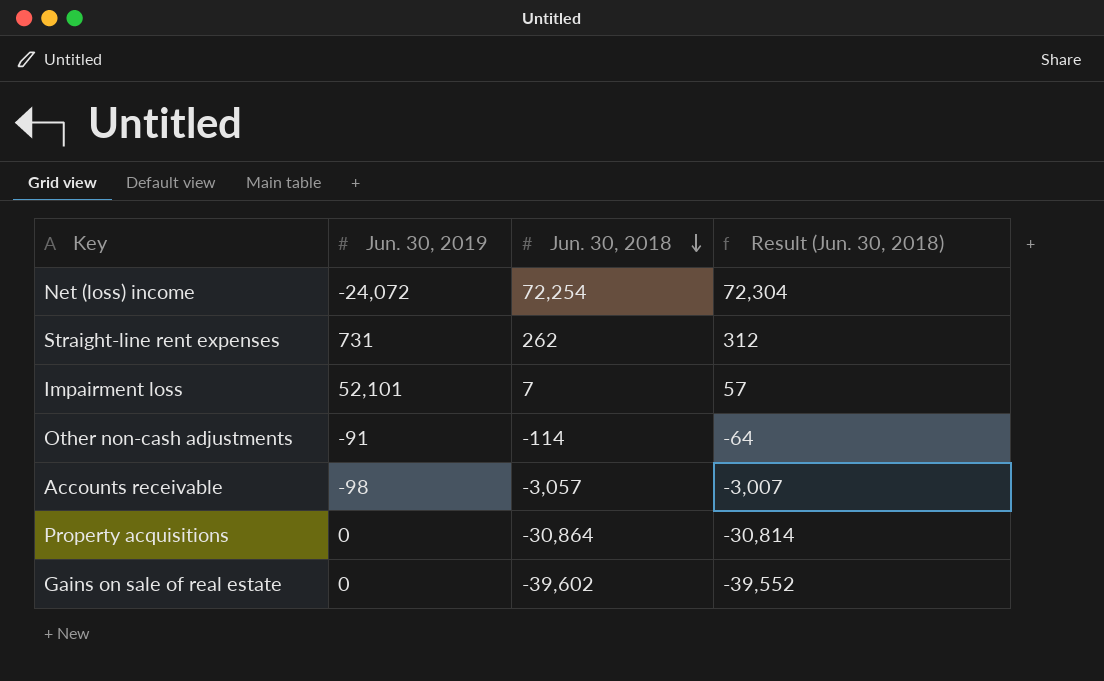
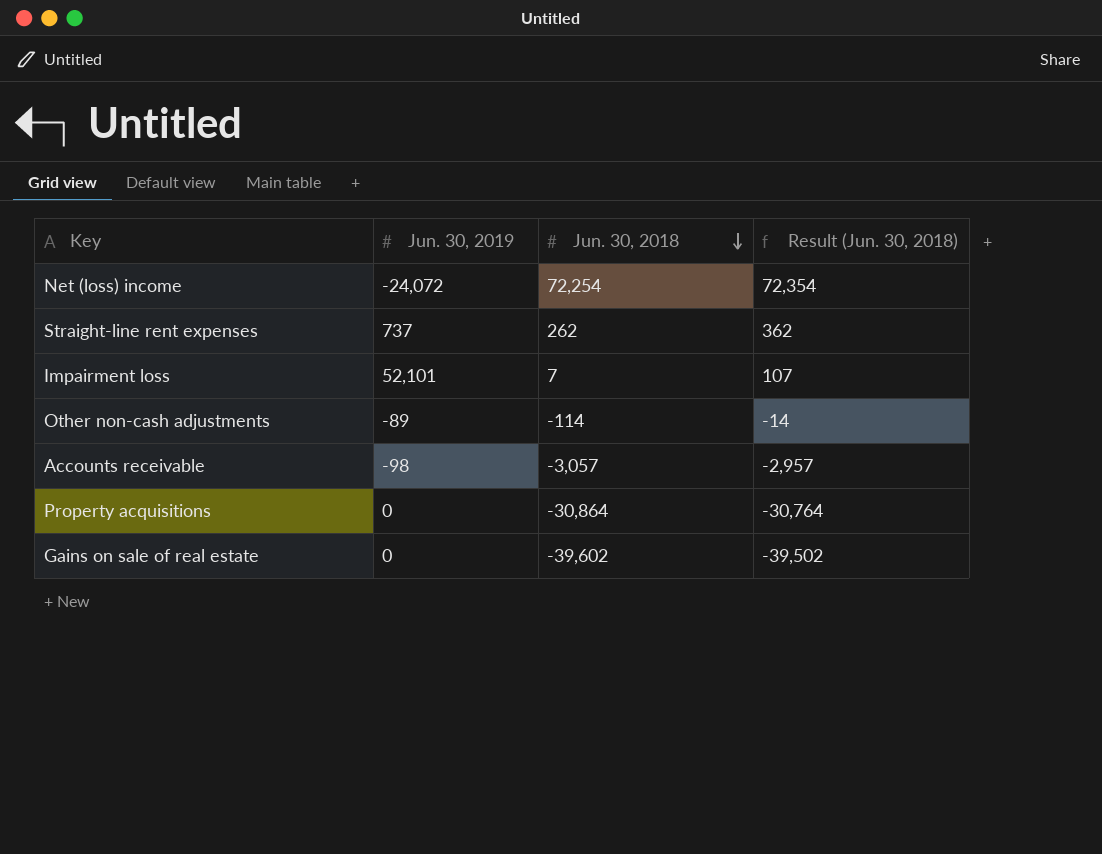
column Result (Jun. 30, 2018) | formula: [Jun. 30, 2018] + 50 -> [Jun. 30, 2018] + 100
Straight-line rent expenses | Jun. 30, 2019: 731 -> 737
Other non-cash adjustments | Jun. 30, 2019: -91 -> -89

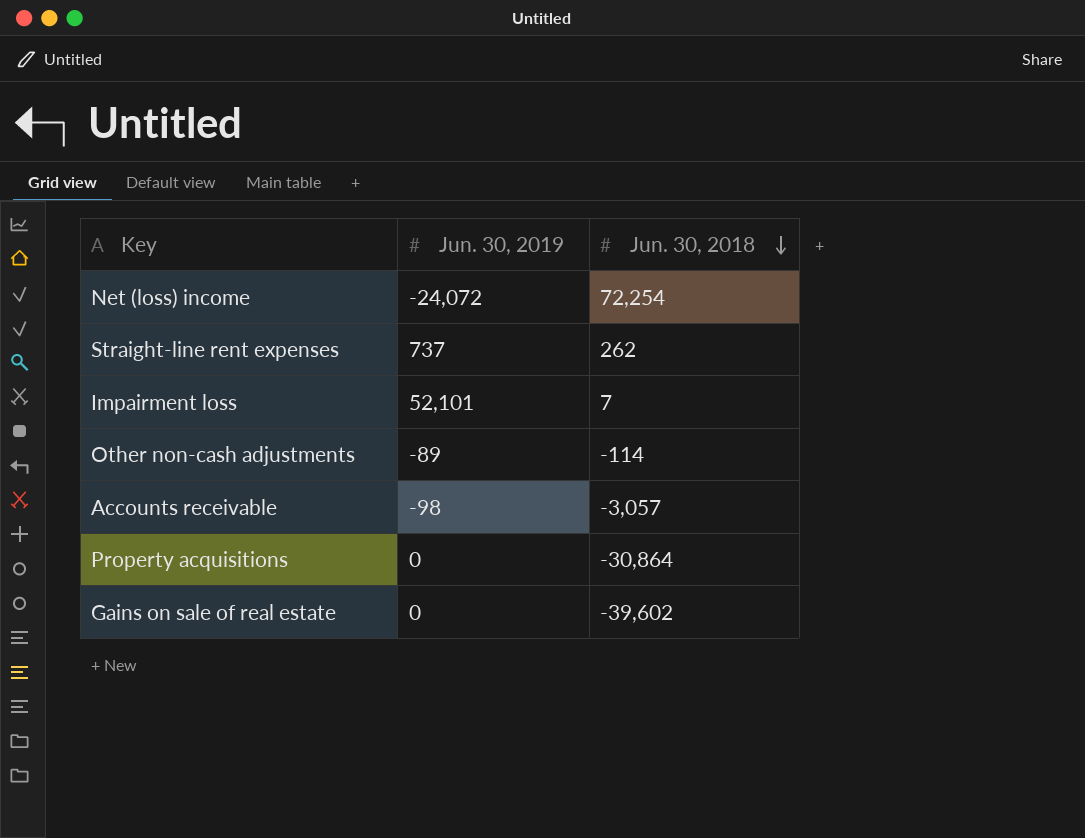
column Result (Jun. 30, 2018) | formula: [Jun. 30, 2018] + 100 -> none

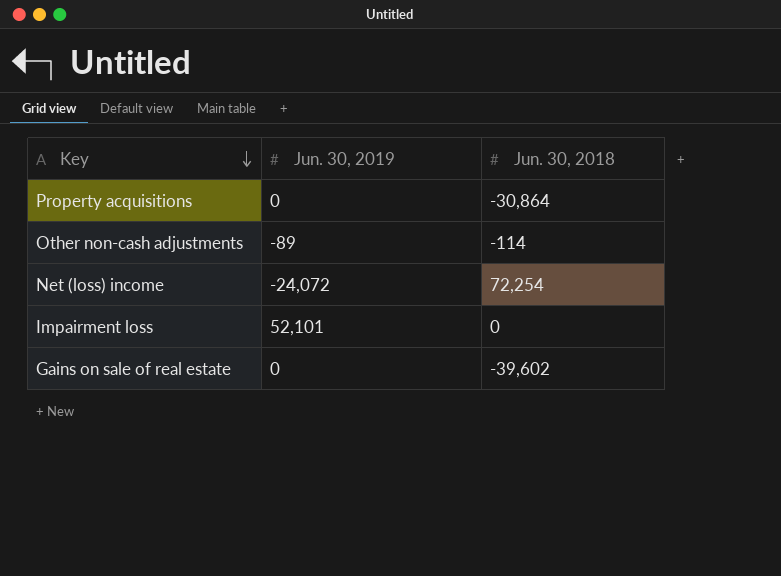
row order: Jun. 30, 2018 descending -> Key descending
row Straight-line rent expenses: 737 | 262 -> none
row Accounts receivable: -98 | -3,057 -> none
Impairment loss | Jun. 30, 2018: 7 -> 0

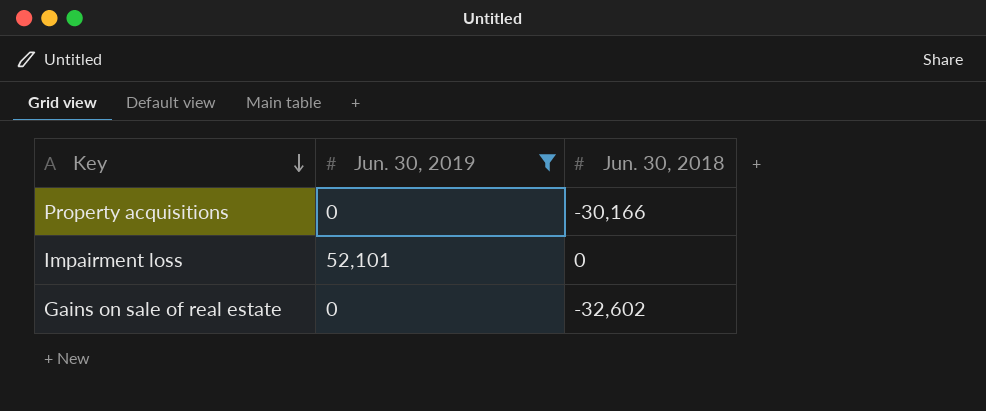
filter: none -> Jun. 30, 2019 >= 0
Property acquisitions | Jun. 30, 2018: -30,864 -> -30,166
Gains on sale of real estate | Jun. 30, 2018: -39,602 -> -32,602

